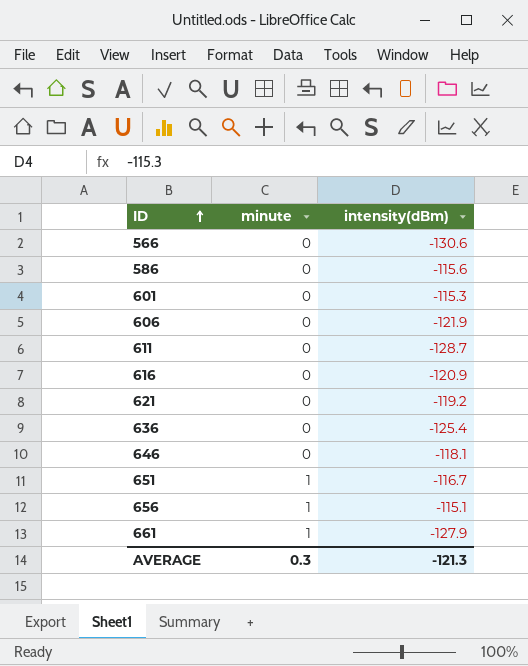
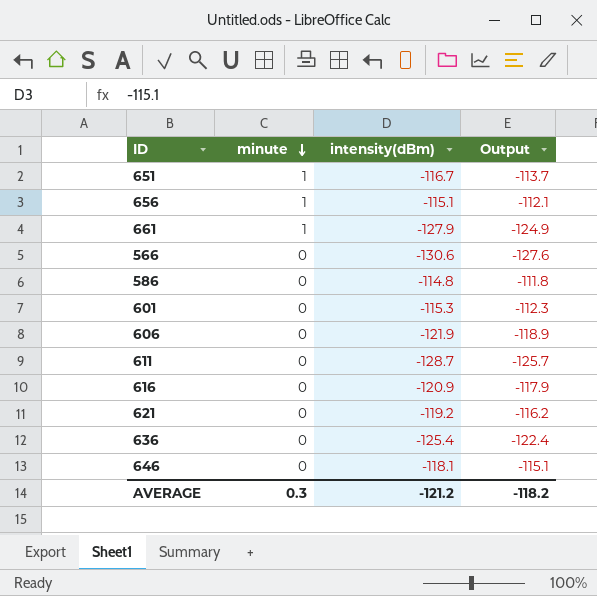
row order: ID ascending -> minute descending
column Output | formula: none -> [intensity(dBm)] + 3
586 | intensity(dBm): -115.6 -> -114.8
AVERAGE | intensity(dBm): -121.3 -> -121.2

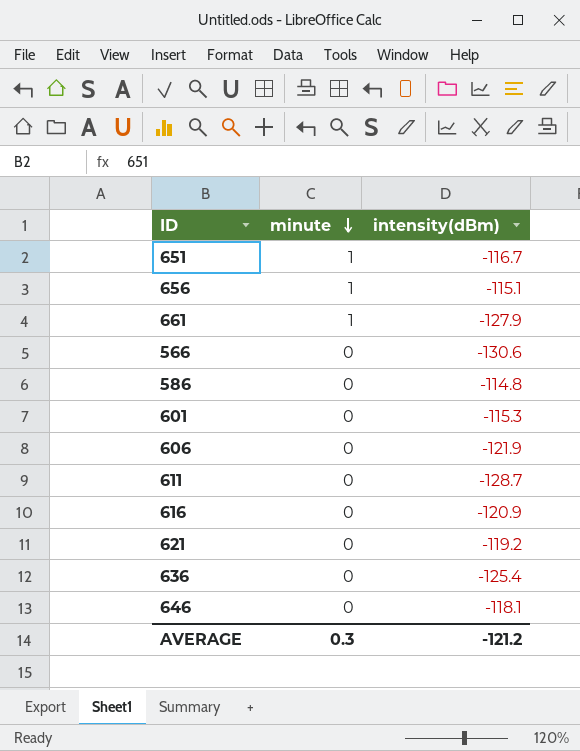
column Output | formula: [intensity(dBm)] + 3 -> none

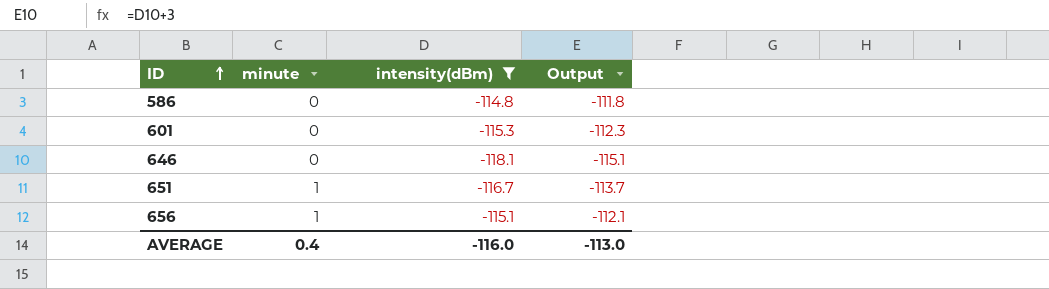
filter: none -> intensity(dBm) >= -118.1
row order: minute descending -> ID ascending
column Output | formula: none -> [intensity(dBm)] + 3
AVERAGE | minute: 0.3 -> 0.4
AVERAGE | intensity(dBm): -121.2 -> -116.0

